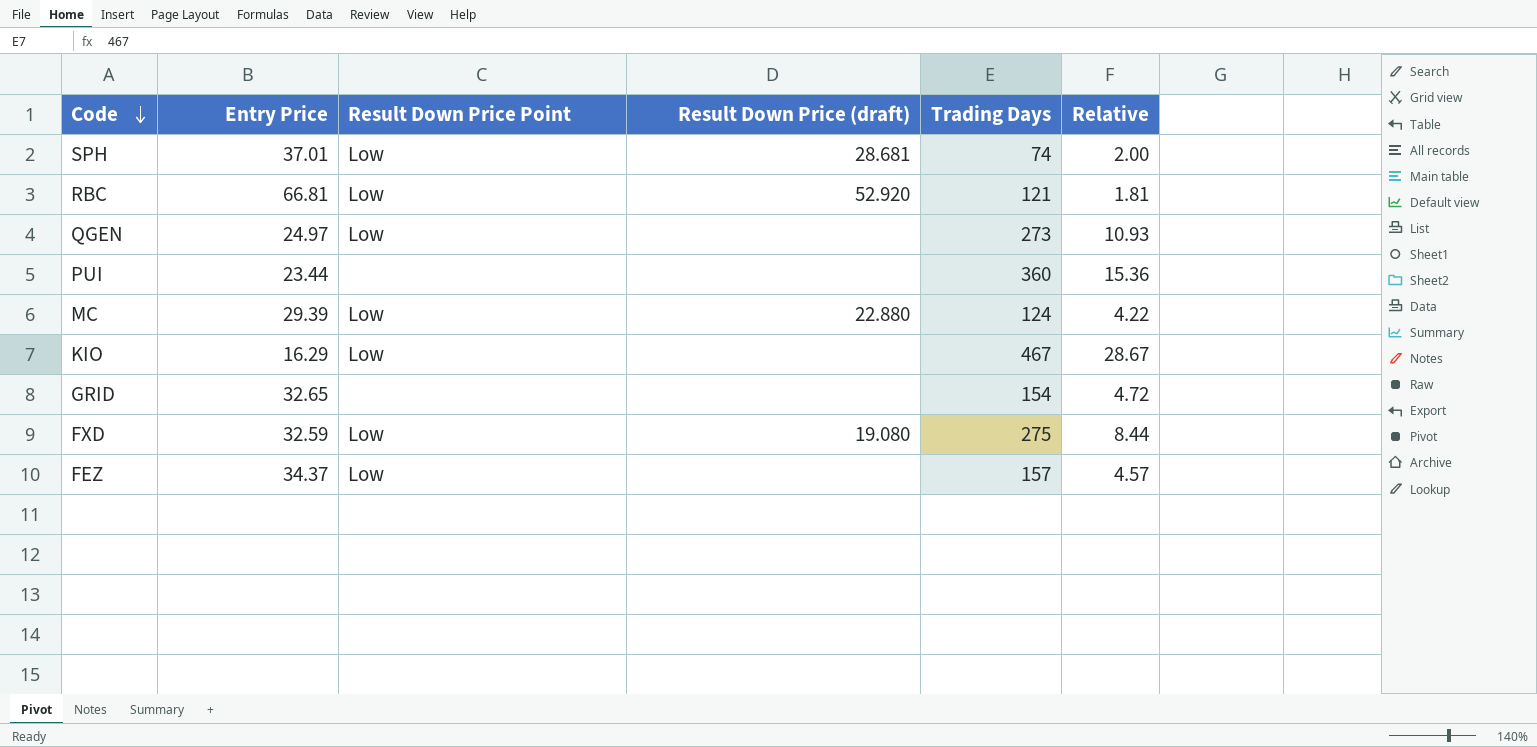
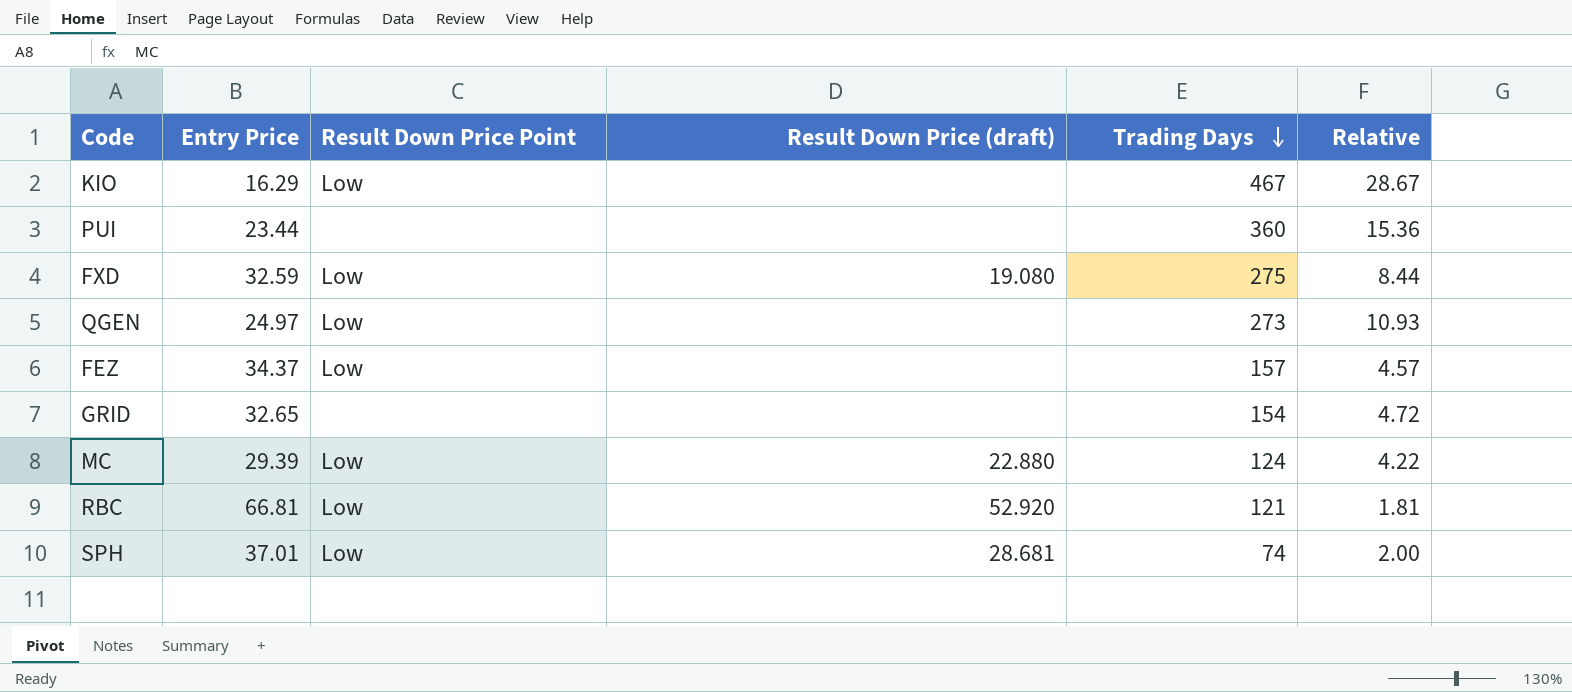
row order: Code descending -> Trading Days descending

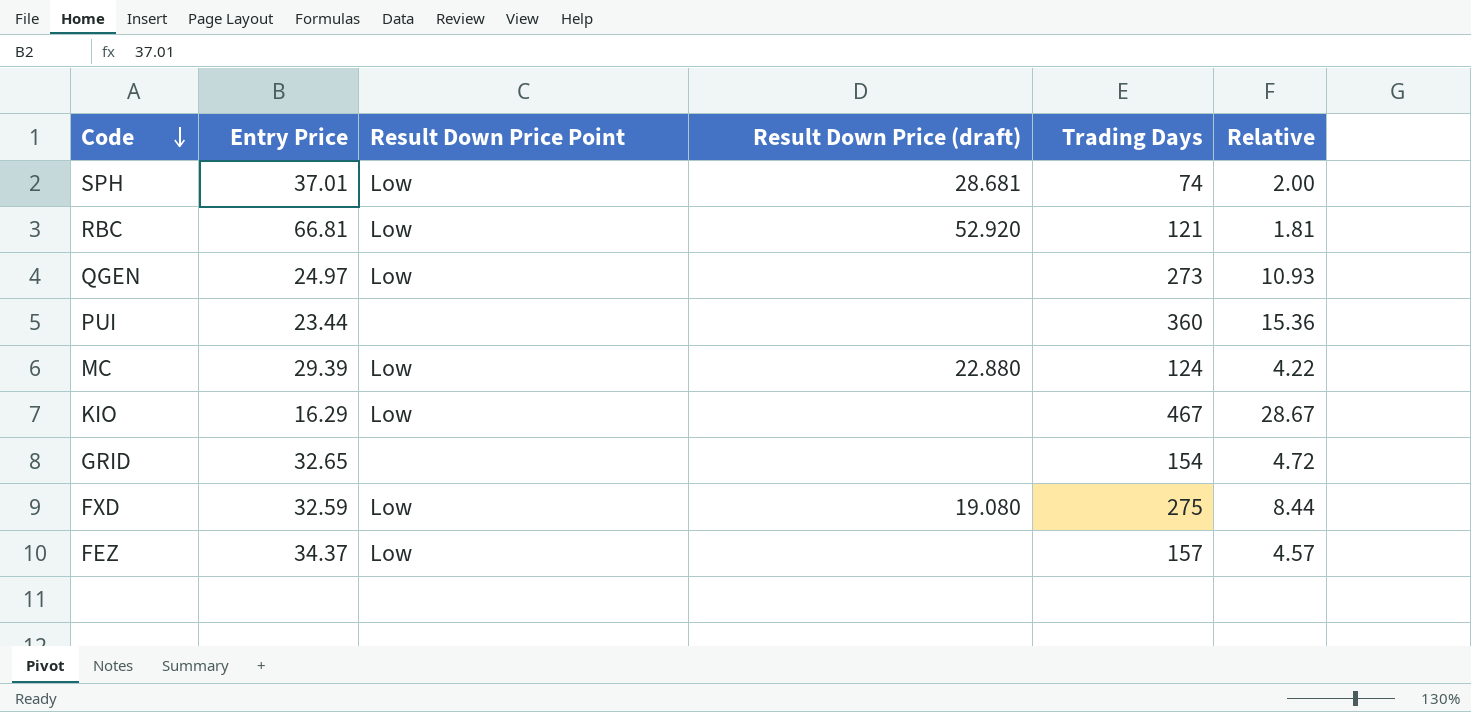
row order: Trading Days descending -> Code descending

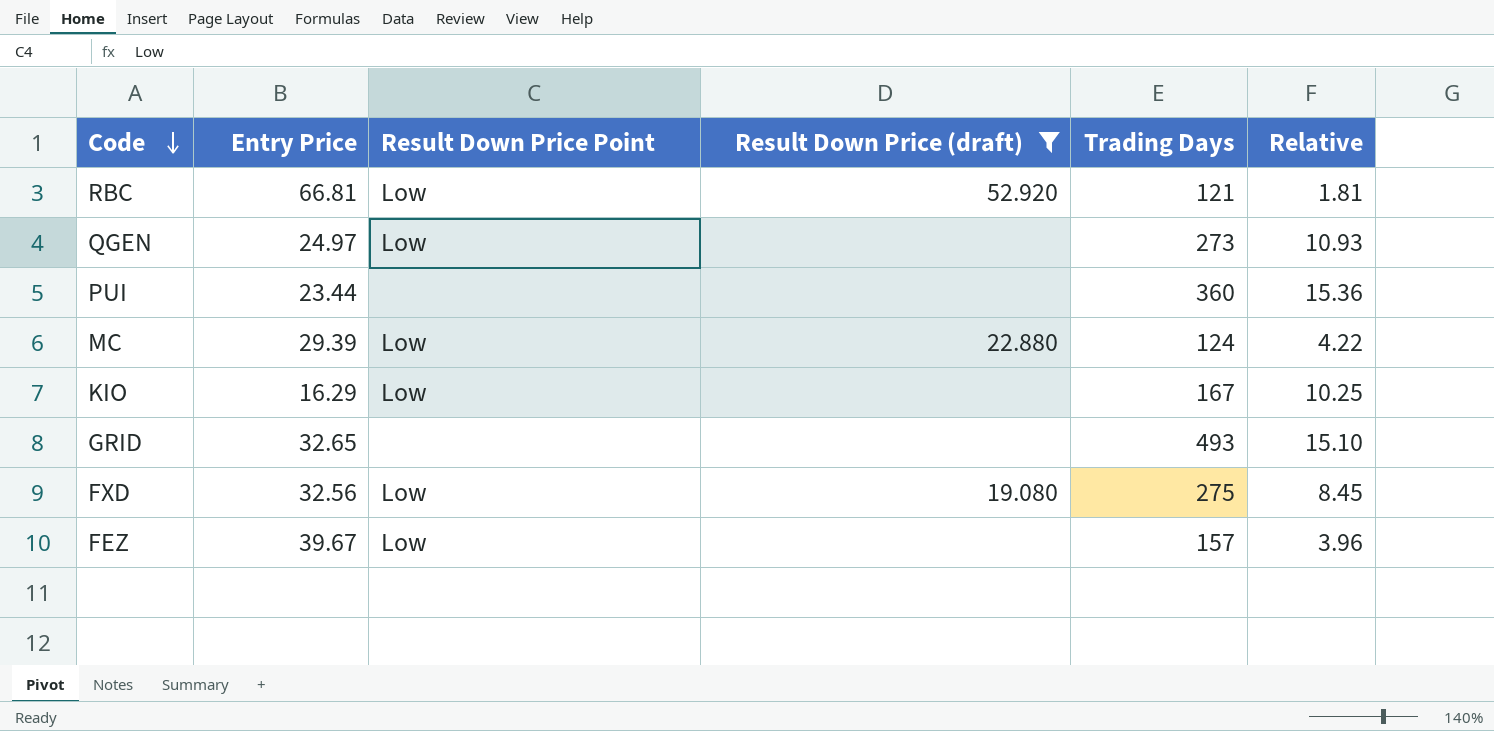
filter: none -> Result Down Price (draft) != 28.681
KIO | Trading Days: 467 -> 167
KIO | Relative: 28.67 -> 10.25
GRID | Trading Days: 154 -> 493
GRID | Relative: 4.72 -> 15.10
FXD | Entry Price: 32.59 -> 32.56
FXD | Relative: 8.44 -> 8.45
FEZ | Entry Price: 34.37 -> 39.67
FEZ | Relative: 4.57 -> 3.96

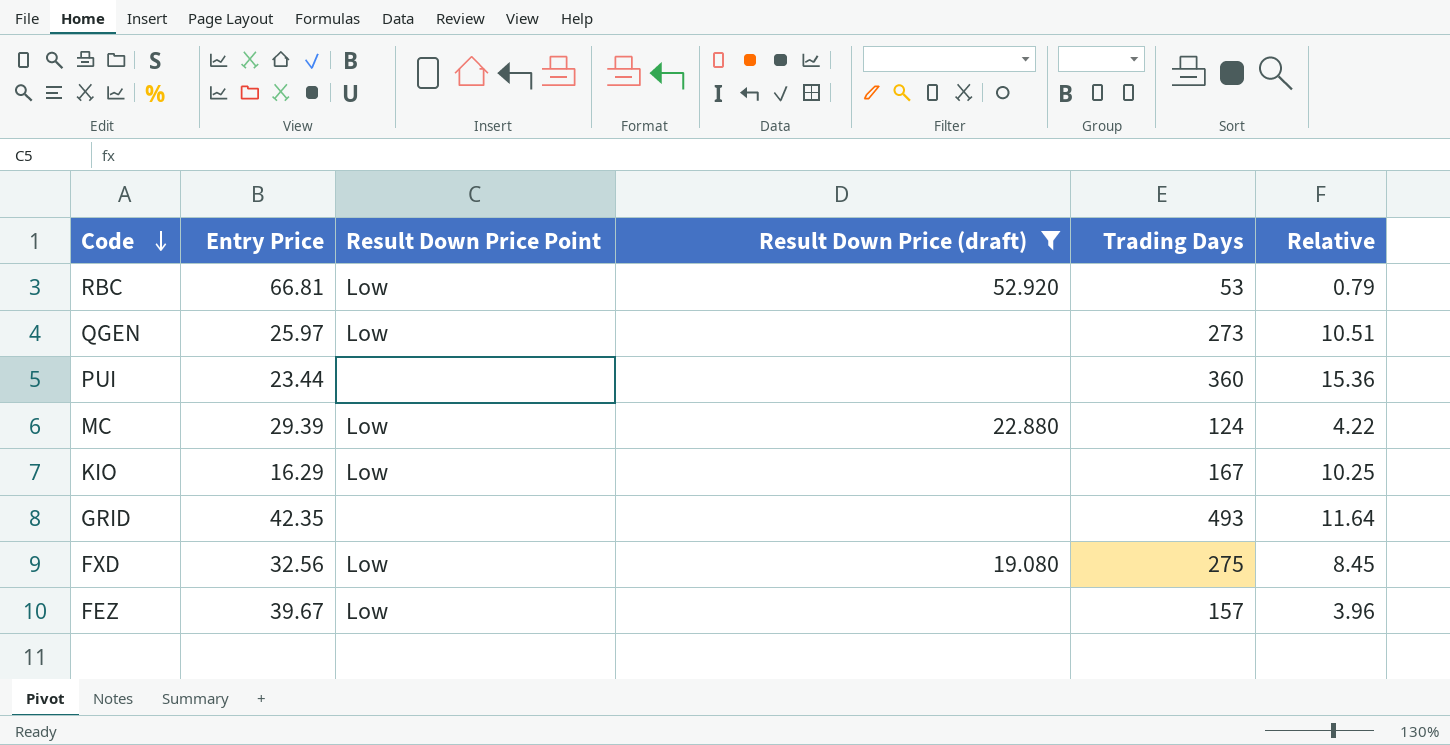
RBC | Trading Days: 121 -> 53
RBC | Relative: 1.81 -> 0.79
QGEN | Entry Price: 24.97 -> 25.97
QGEN | Relative: 10.93 -> 10.51
GRID | Entry Price: 32.65 -> 42.35
GRID | Relative: 15.10 -> 11.64

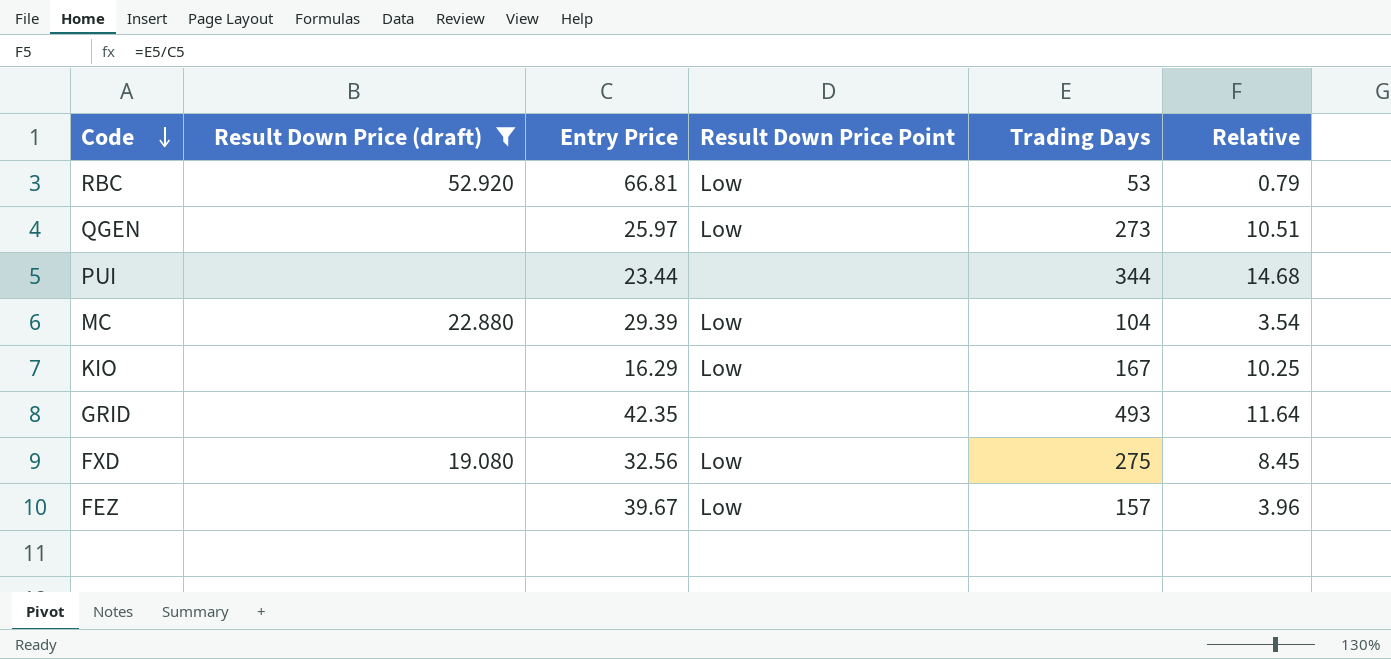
column Result Down Price (draft) | position: 4 -> 2
PUI | Trading Days: 360 -> 344
PUI | Relative: 15.36 -> 14.68
MC | Trading Days: 124 -> 104
MC | Relative: 4.22 -> 3.54

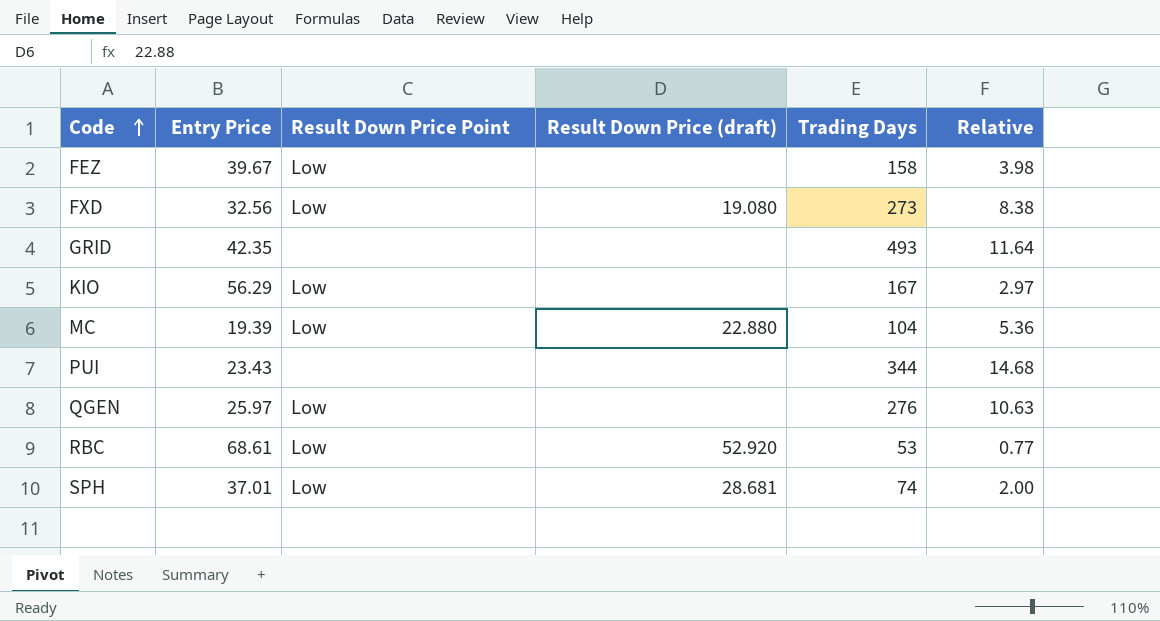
filter: Result Down Price (draft) != 28.681 -> none
row order: Code descending -> Code ascending
column Result Down Price (draft) | position: 2 -> 4
FEZ | Trading Days: 157 -> 158
FEZ | Relative: 3.96 -> 3.98
FXD | Trading Days: 275 -> 273
FXD | Relative: 8.45 -> 8.38
KIO | Entry Price: 16.29 -> 56.29
KIO | Relative: 10.25 -> 2.97
MC | Entry Price: 29.39 -> 19.39
MC | Relative: 3.54 -> 5.36
PUI | Entry Price: 23.44 -> 23.43
QGEN | Trading Days: 273 -> 276
QGEN | Relative: 10.51 -> 10.63
RBC | Entry Price: 66.81 -> 68.61
RBC | Relative: 0.79 -> 0.77

